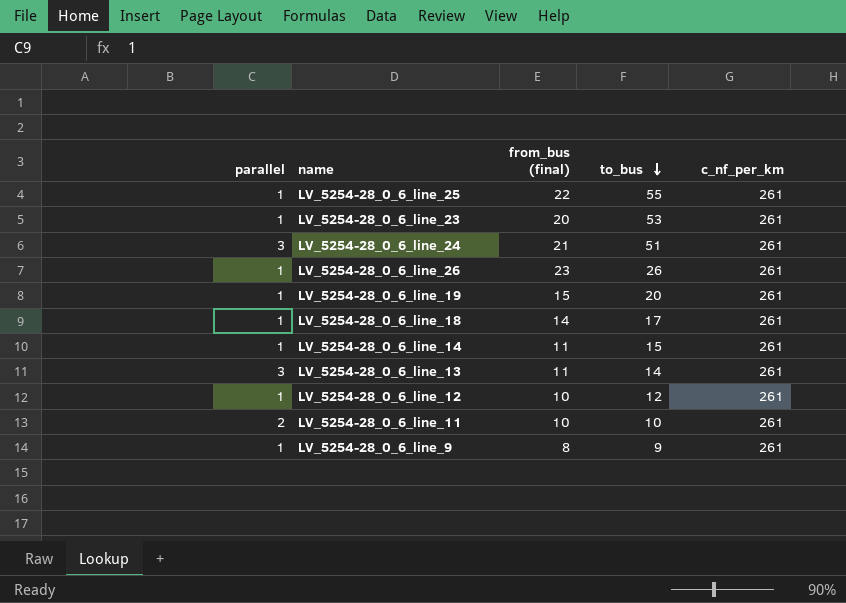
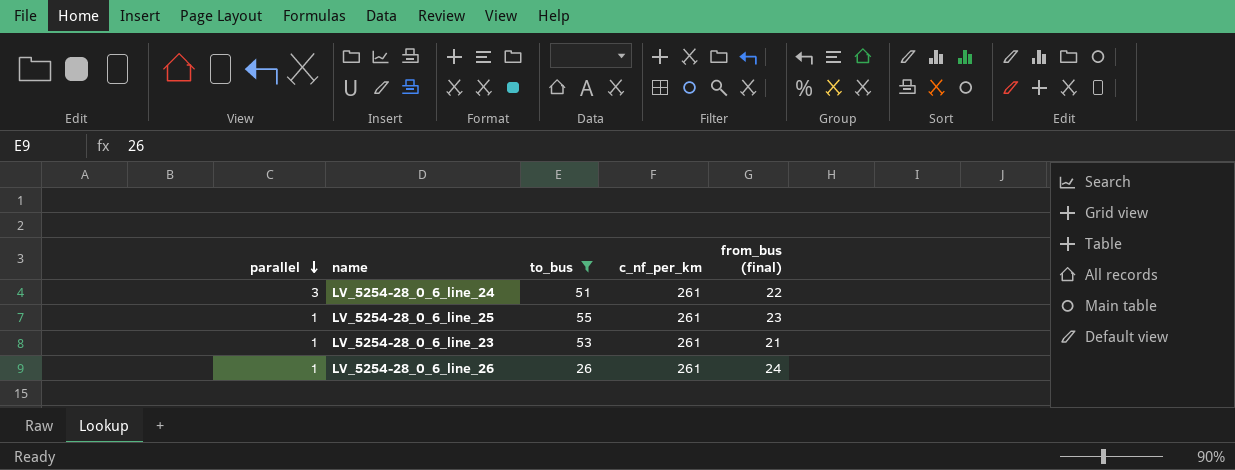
filter: none -> to_bus >= 26
row order: to_bus descending -> parallel descending
column from_bus (final) | position: 3 -> 5
LV_5254-28_0_6_line_24 | from_bus (final): 21 -> 22
LV_5254-28_0_6_line_25 | from_bus (final): 22 -> 23
LV_5254-28_0_6_line_23 | from_bus (final): 20 -> 21
LV_5254-28_0_6_line_26 | from_bus (final): 23 -> 24

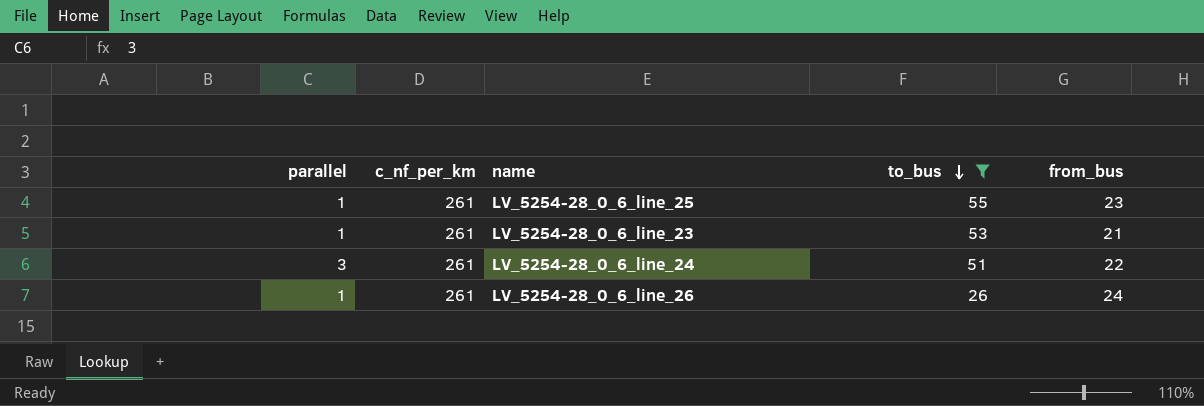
row order: parallel descending -> to_bus descending
column c_nf_per_km | position: 4 -> 2
column name: from_bus (final) -> from_bus

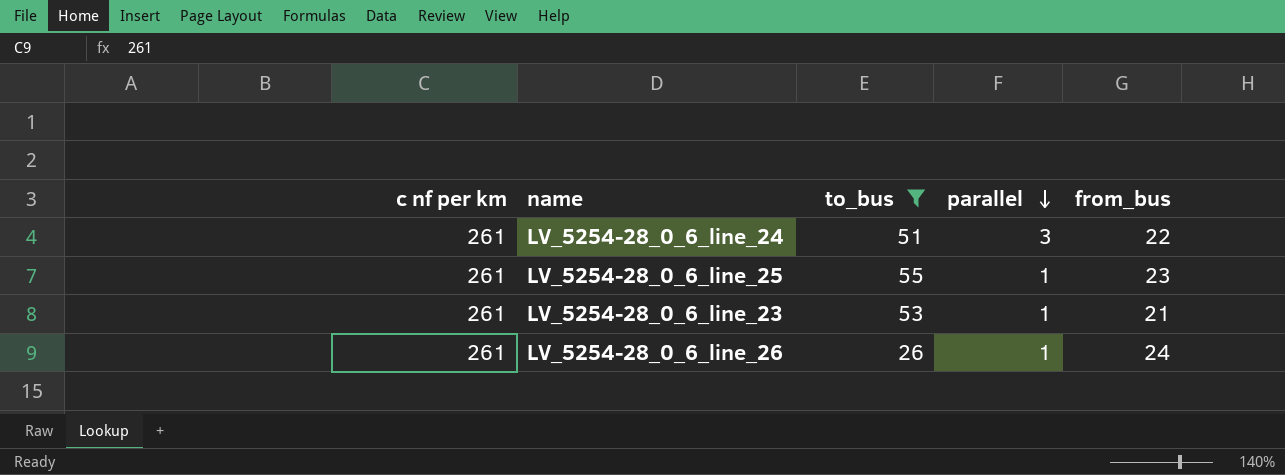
row order: to_bus descending -> parallel descending
column name: c_nf_per_km -> c nf per km
column parallel | position: 1 -> 4

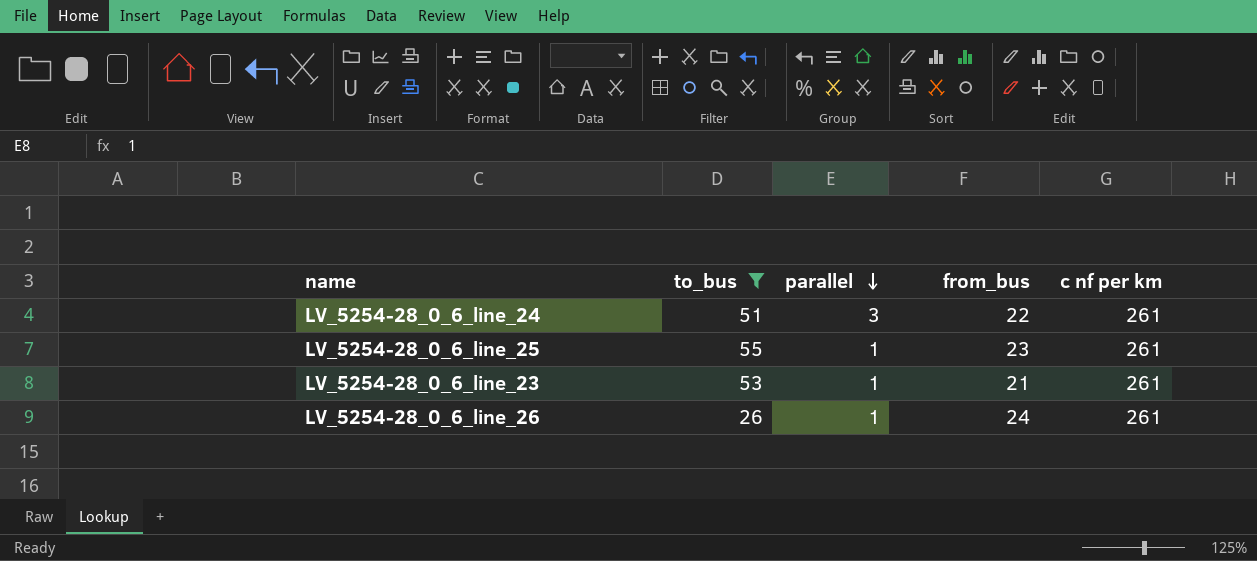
column c nf per km | position: 1 -> 5

